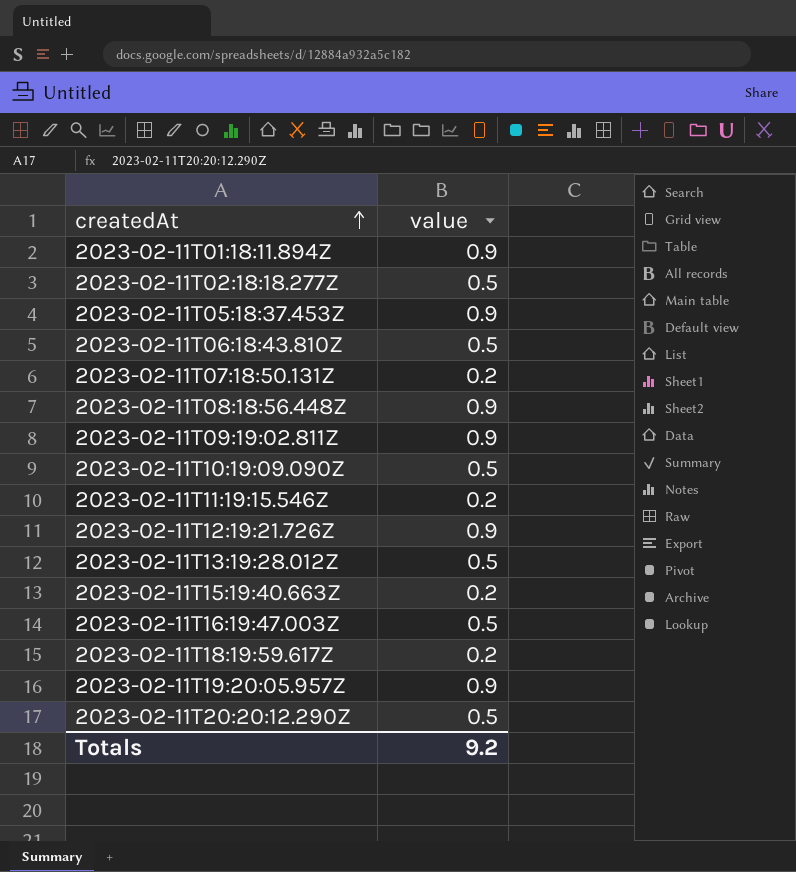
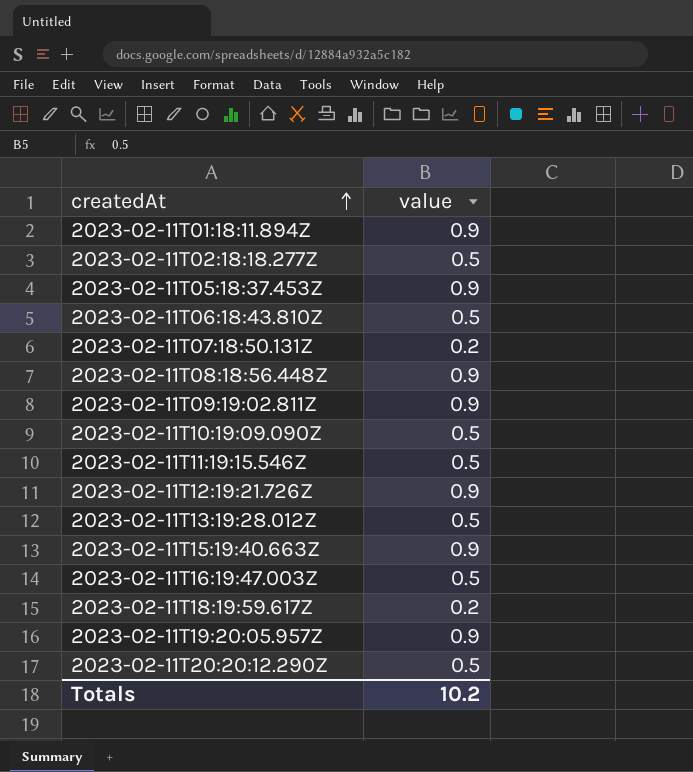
2023-02-11T11:19:15.546Z | value: 0.2 -> 0.5
2023-02-11T15:19:40.663Z | value: 0.2 -> 0.9
Totals | value: 9.2 -> 10.2

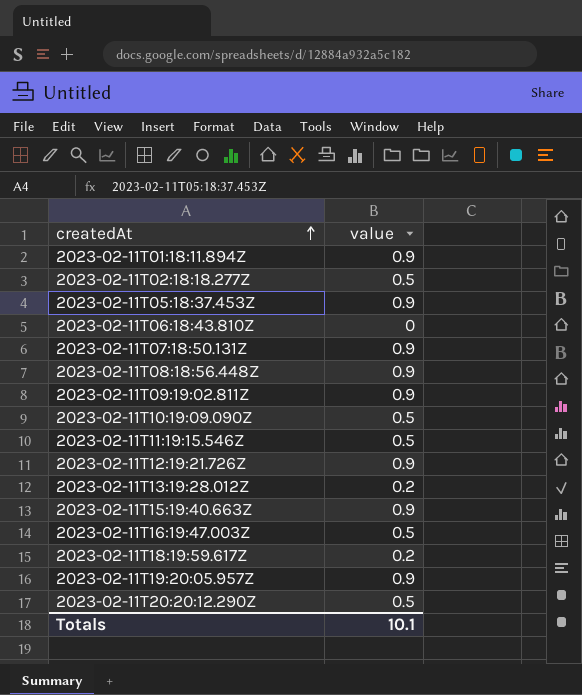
2023-02-11T06:18:43.810Z | value: 0.5 -> 0
2023-02-11T07:18:50.131Z | value: 0.2 -> 0.9
2023-02-11T13:19:28.012Z | value: 0.5 -> 0.2
Totals | value: 10.2 -> 10.1

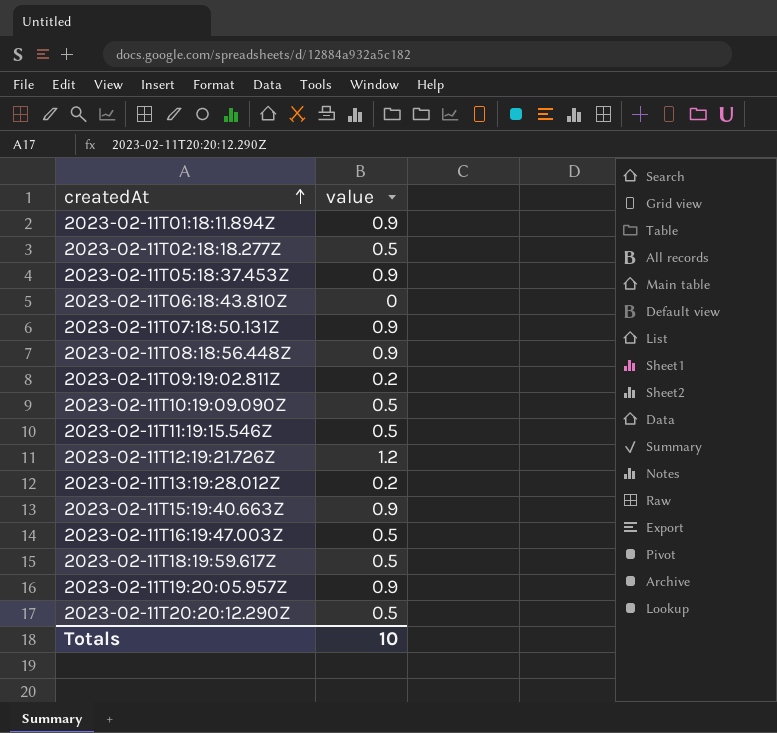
2023-02-11T09:19:02.811Z | value: 0.9 -> 0.2
2023-02-11T12:19:21.726Z | value: 0.9 -> 1.2
2023-02-11T18:19:59.617Z | value: 0.2 -> 0.5
Totals | value: 10.1 -> 10

